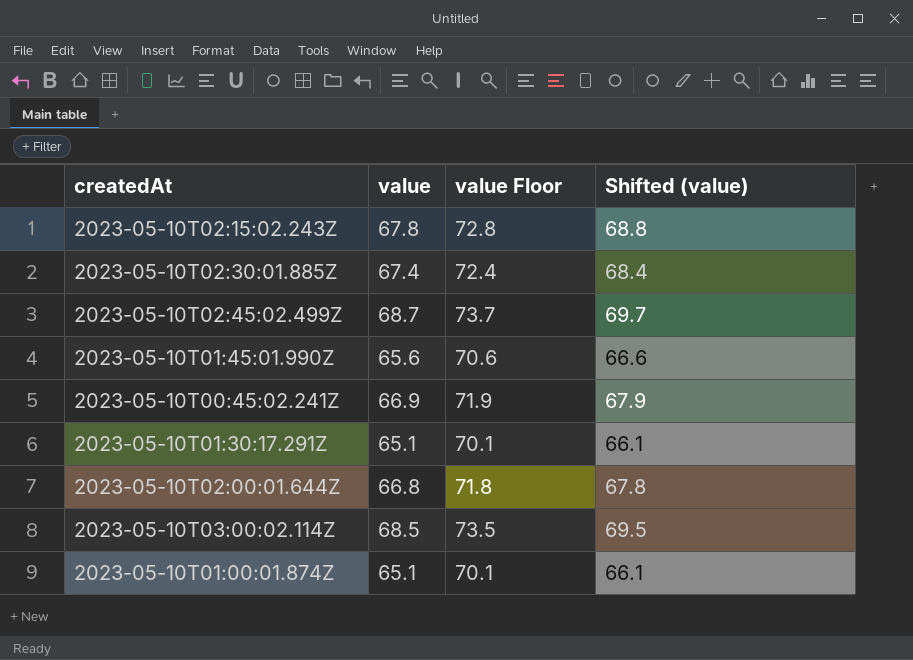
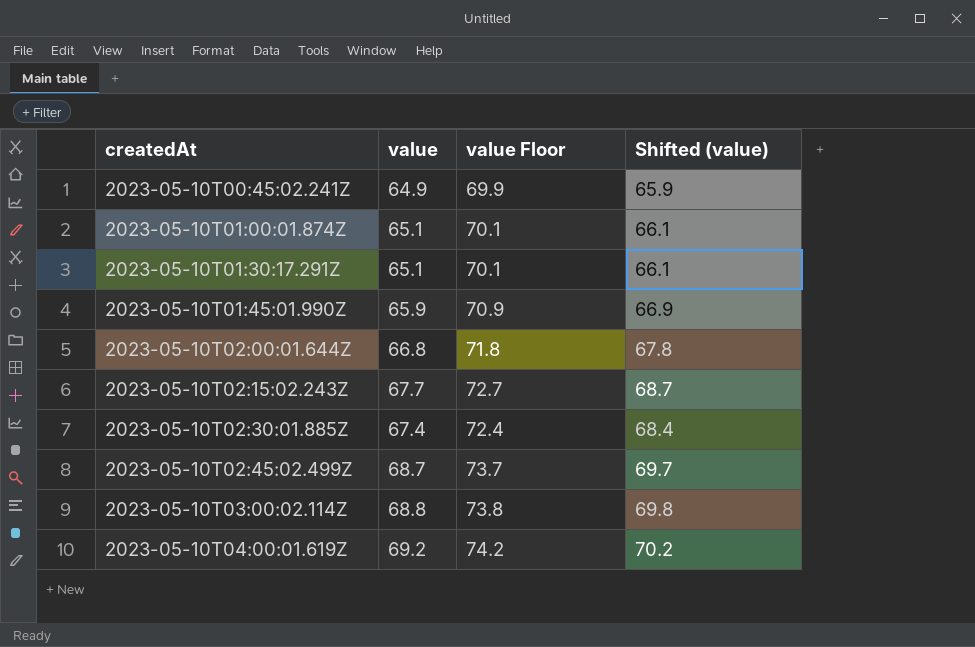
row order: none -> createdAt ascending
2023-05-10T00:45:02.241Z | value: 66.9 -> 64.9
2023-05-10T00:45:02.241Z | value Floor: 71.9 -> 69.9
2023-05-10T00:45:02.241Z | Shifted (value): 67.9 -> 65.9
2023-05-10T01:45:01.990Z | value: 65.6 -> 65.9
2023-05-10T01:45:01.990Z | value Floor: 70.6 -> 70.9
2023-05-10T01:45:01.990Z | Shifted (value): 66.6 -> 66.9
2023-05-10T02:15:02.243Z | value: 67.8 -> 67.7
2023-05-10T02:15:02.243Z | value Floor: 72.8 -> 72.7
2023-05-10T02:15:02.243Z | Shifted (value): 68.8 -> 68.7
2023-05-10T03:00:02.114Z | value: 68.5 -> 68.8
2023-05-10T03:00:02.114Z | value Floor: 73.5 -> 73.8
2023-05-10T03:00:02.114Z | Shifted (value): 69.5 -> 69.8
row 2023-05-10T04:00:01.619Z: none -> 69.2 | 74.2 | 70.2

